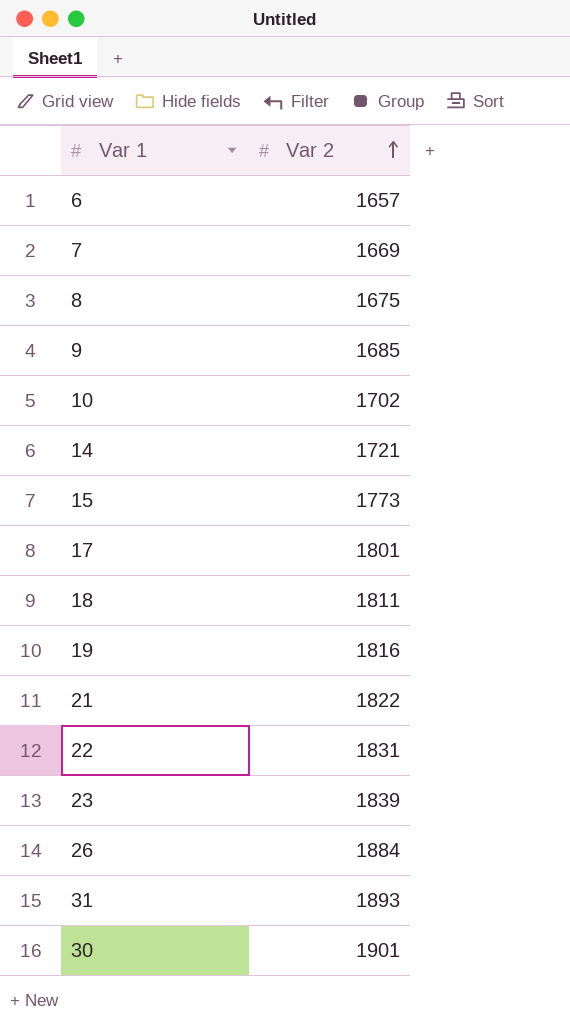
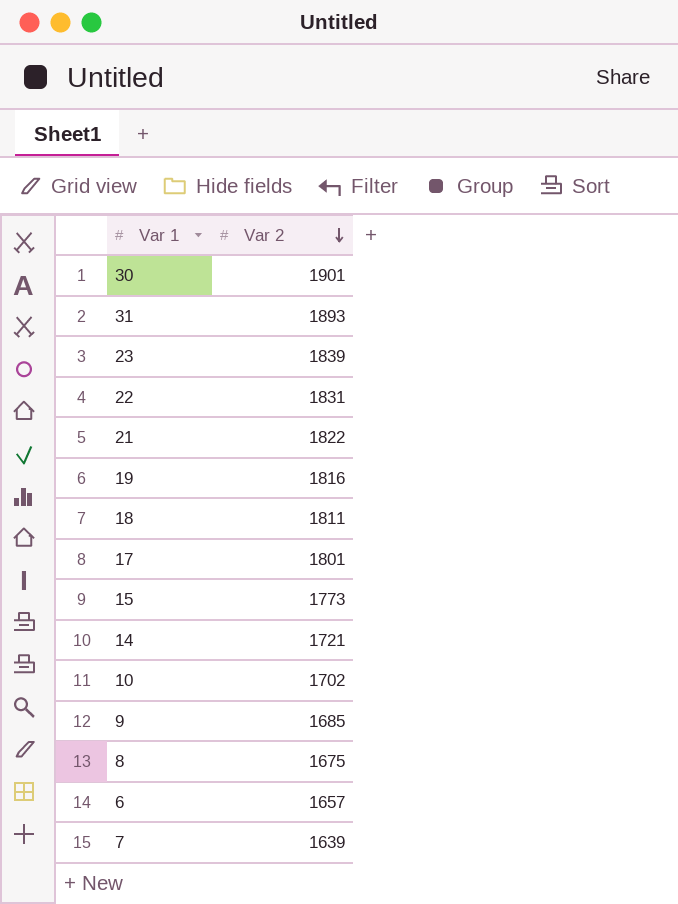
row order: Var 2 ascending -> Var 2 descending
row 26: 1884 -> none
7 | Var 2: 1669 -> 1639

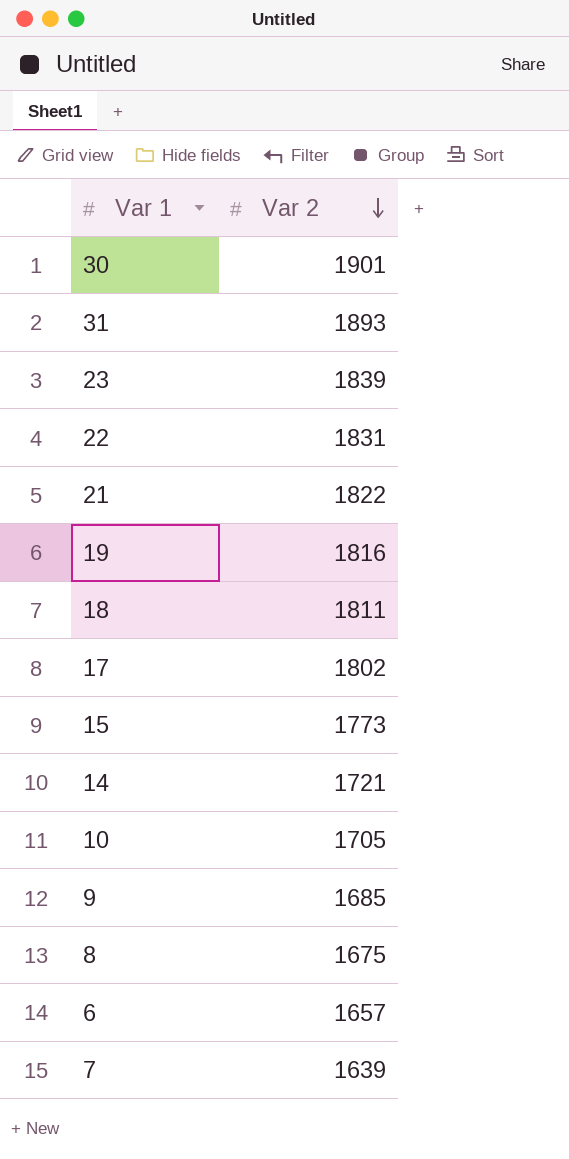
17 | Var 2: 1801 -> 1802
10 | Var 2: 1702 -> 1705

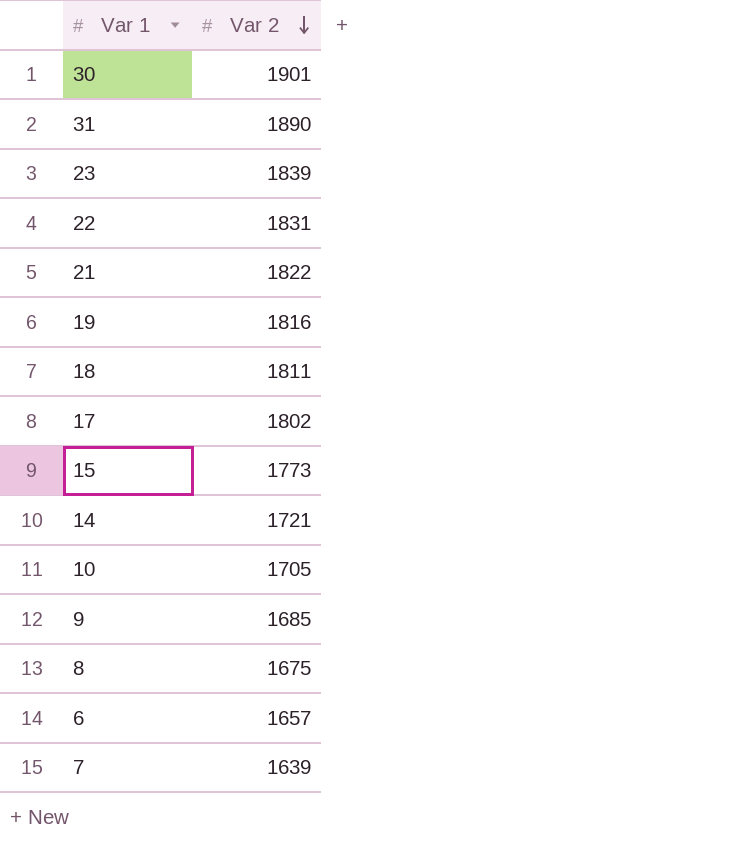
31 | Var 2: 1893 -> 1890

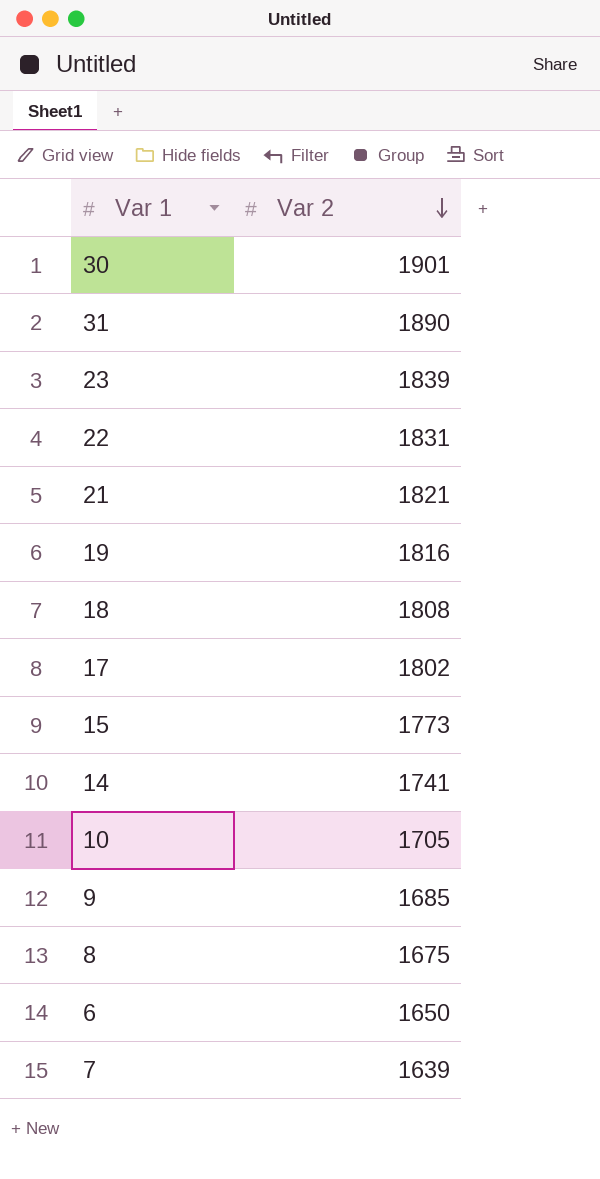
21 | Var 2: 1822 -> 1821
18 | Var 2: 1811 -> 1808
14 | Var 2: 1721 -> 1741
6 | Var 2: 1657 -> 1650

